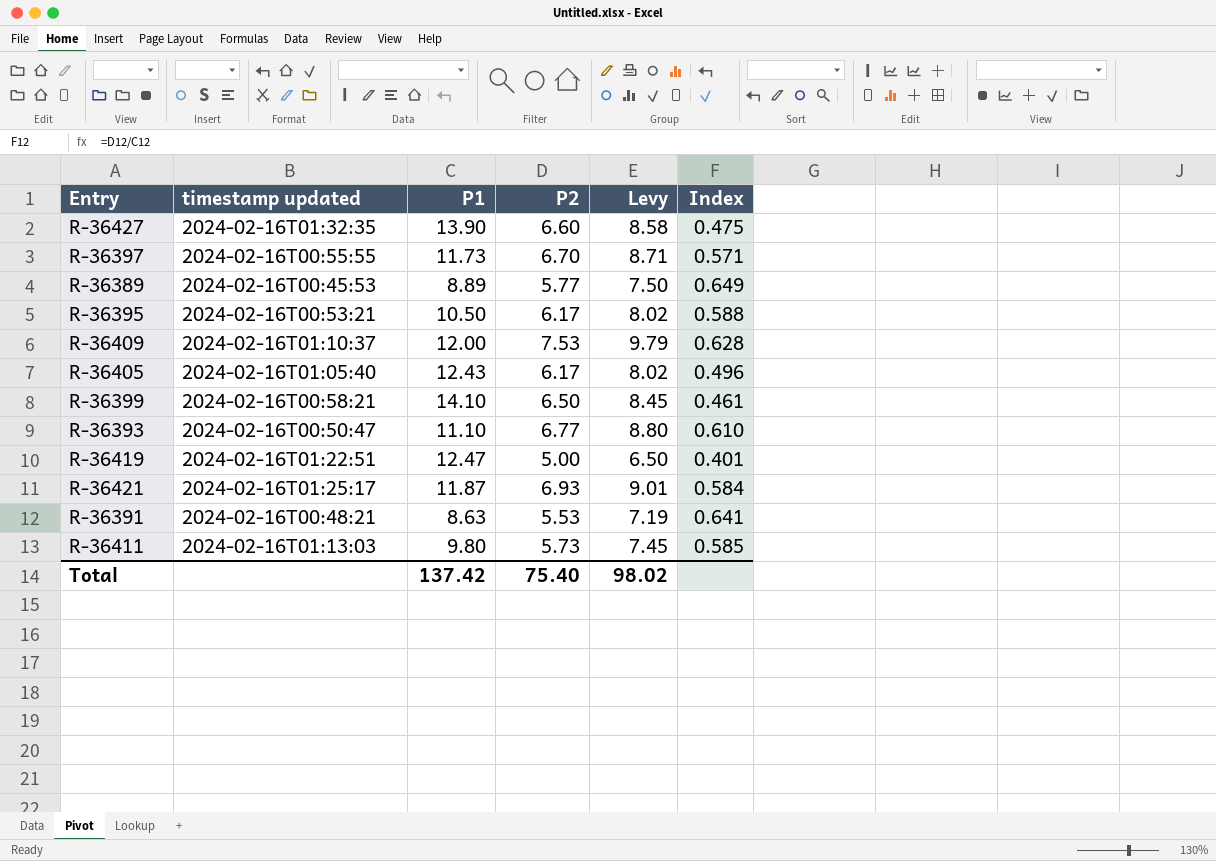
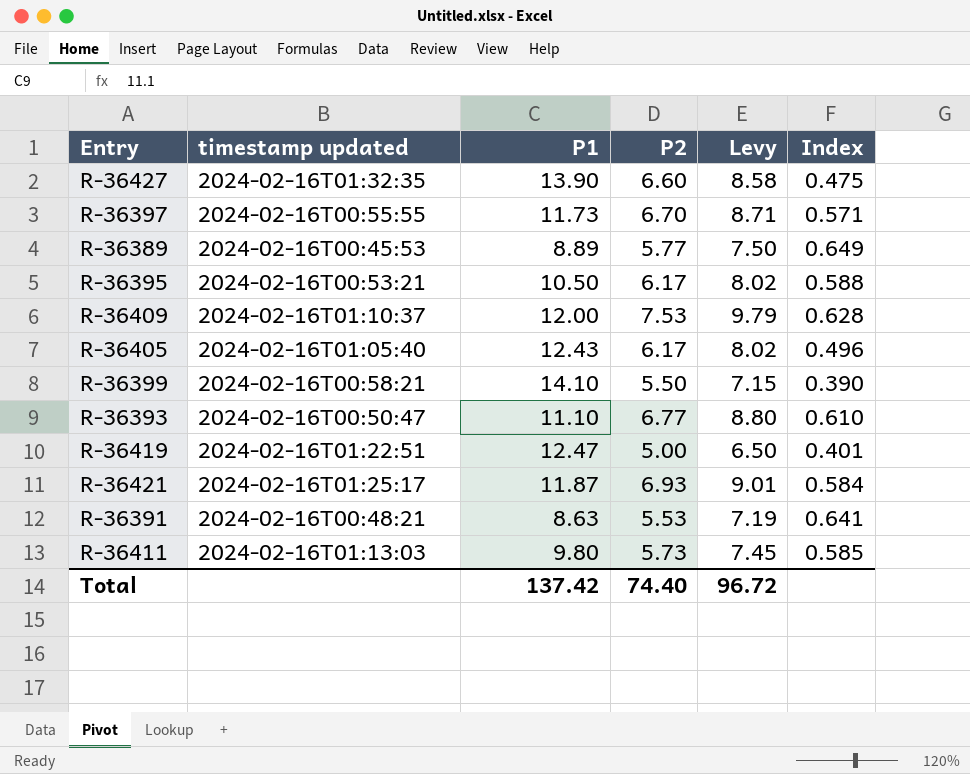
R-36399 | P2: 6.50 -> 5.50
R-36399 | Levy: 8.45 -> 7.15
R-36399 | Index: 0.461 -> 0.390
Total | P2: 75.40 -> 74.40
Total | Levy: 98.02 -> 96.72

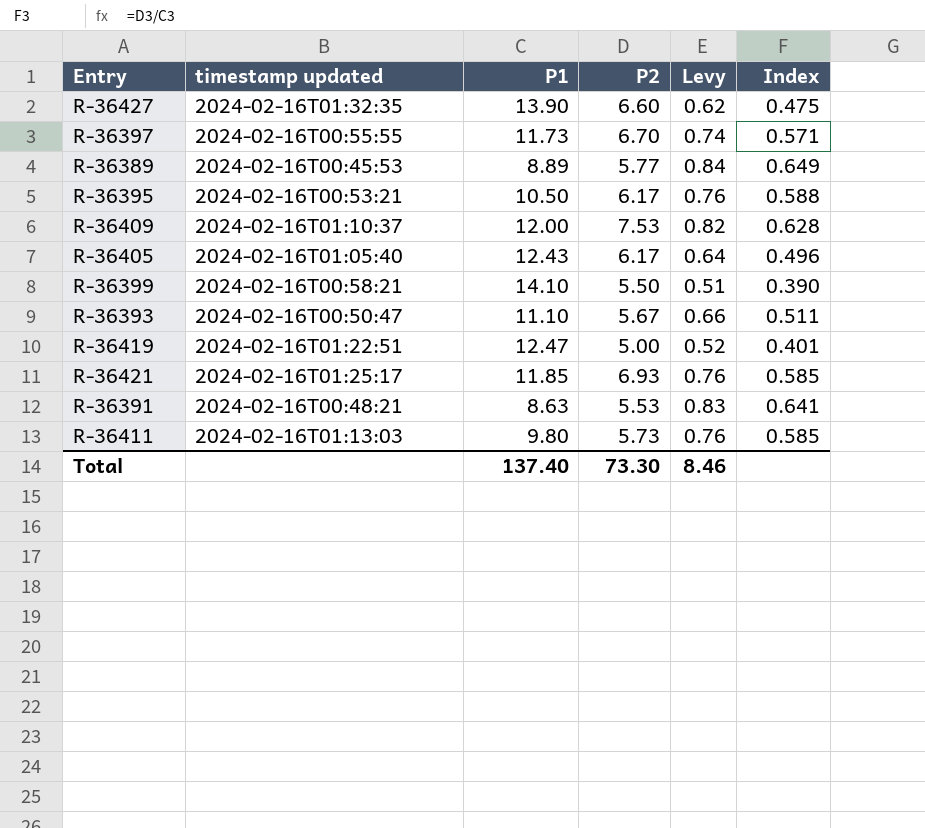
column Levy | formula: [P2] * 1.3 -> [Index] * 1.3
R-36393 | P2: 6.77 -> 5.67
R-36393 | Index: 0.610 -> 0.511
R-36421 | P1: 11.87 -> 11.85
R-36421 | Index: 0.584 -> 0.585
Total | P1: 137.42 -> 137.40
Total | P2: 74.40 -> 73.30
Total | Levy: 96.72 -> 8.46

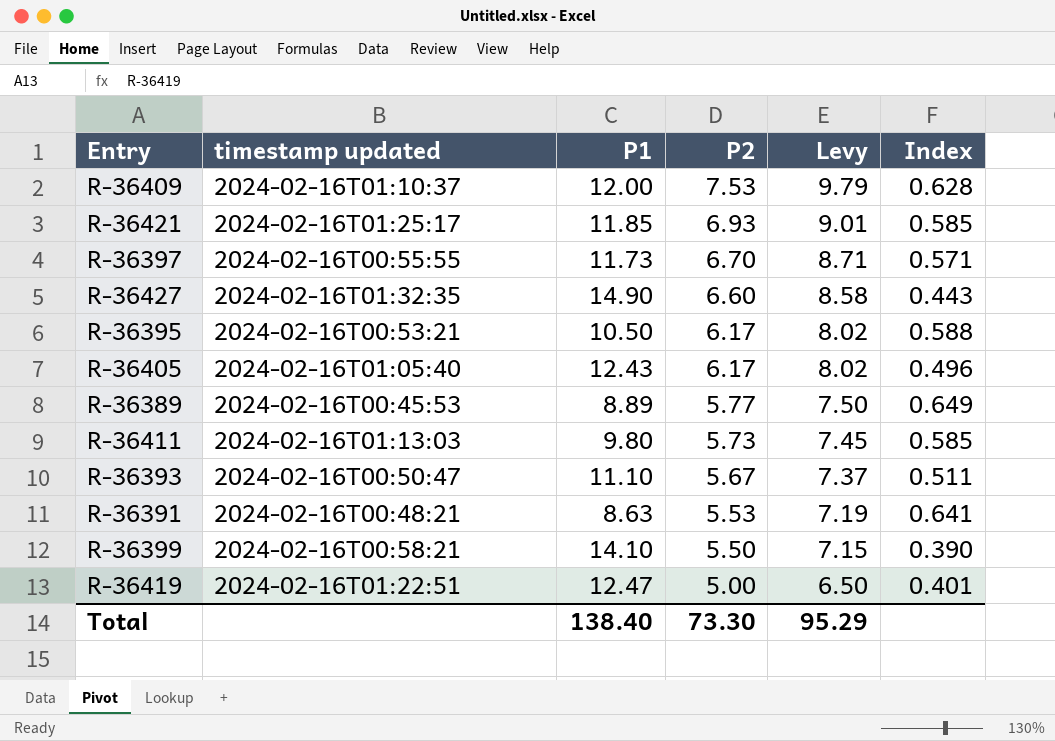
row order: none -> P2 descending
column Levy | formula: [Index] * 1.3 -> [P2] * 1.3
R-36427 | P1: 13.90 -> 14.90
R-36427 | Index: 0.475 -> 0.443
Total | P1: 137.40 -> 138.40
Total | Levy: 8.46 -> 95.29

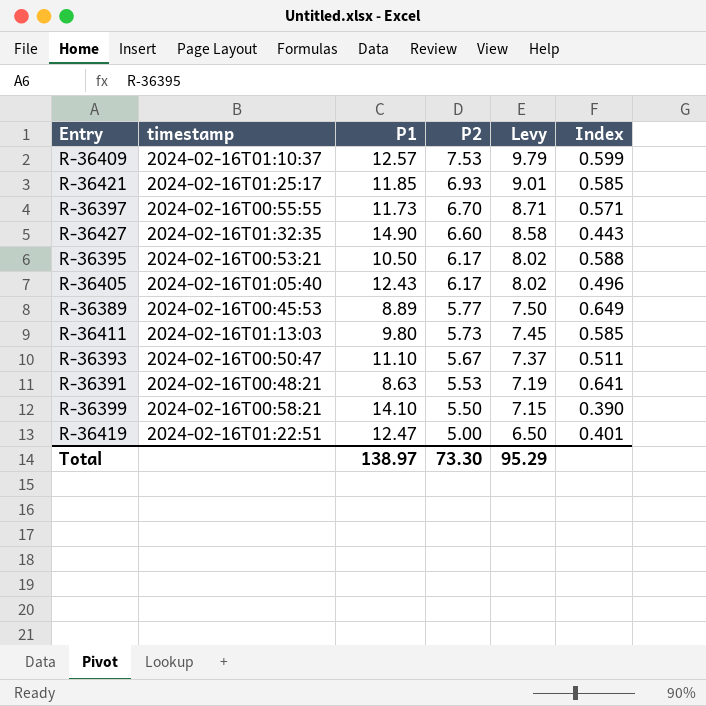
column name: timestamp updated -> timestamp
R-36409 | P1: 12.00 -> 12.57
R-36409 | Index: 0.628 -> 0.599
Total | P1: 138.40 -> 138.97

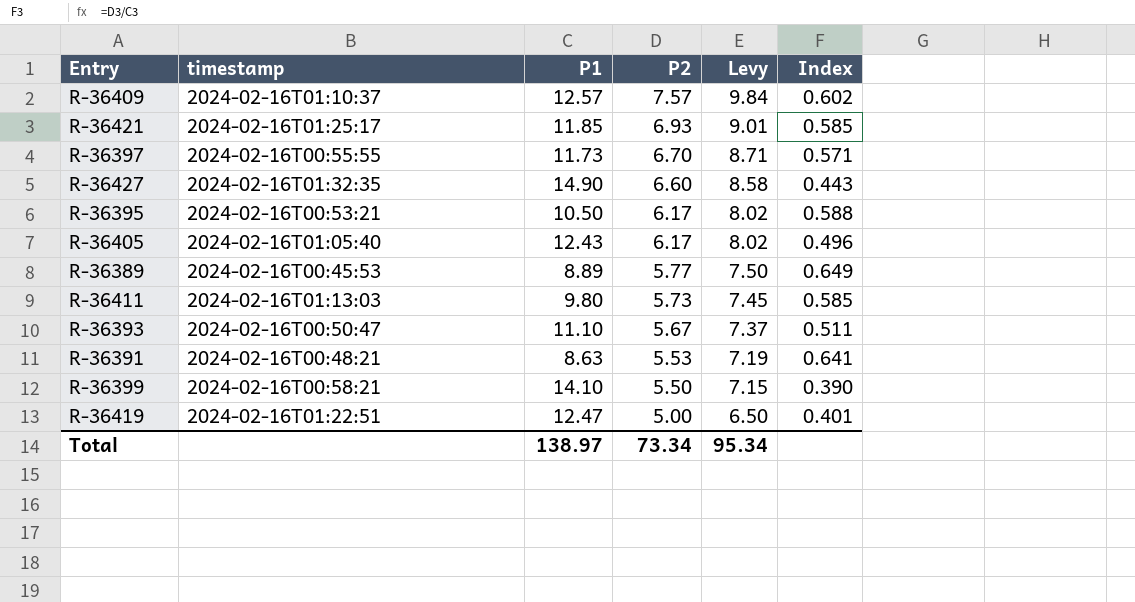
R-36409 | P2: 7.53 -> 7.57
R-36409 | Levy: 9.79 -> 9.84
R-36409 | Index: 0.599 -> 0.602
Total | P2: 73.30 -> 73.34
Total | Levy: 95.29 -> 95.34

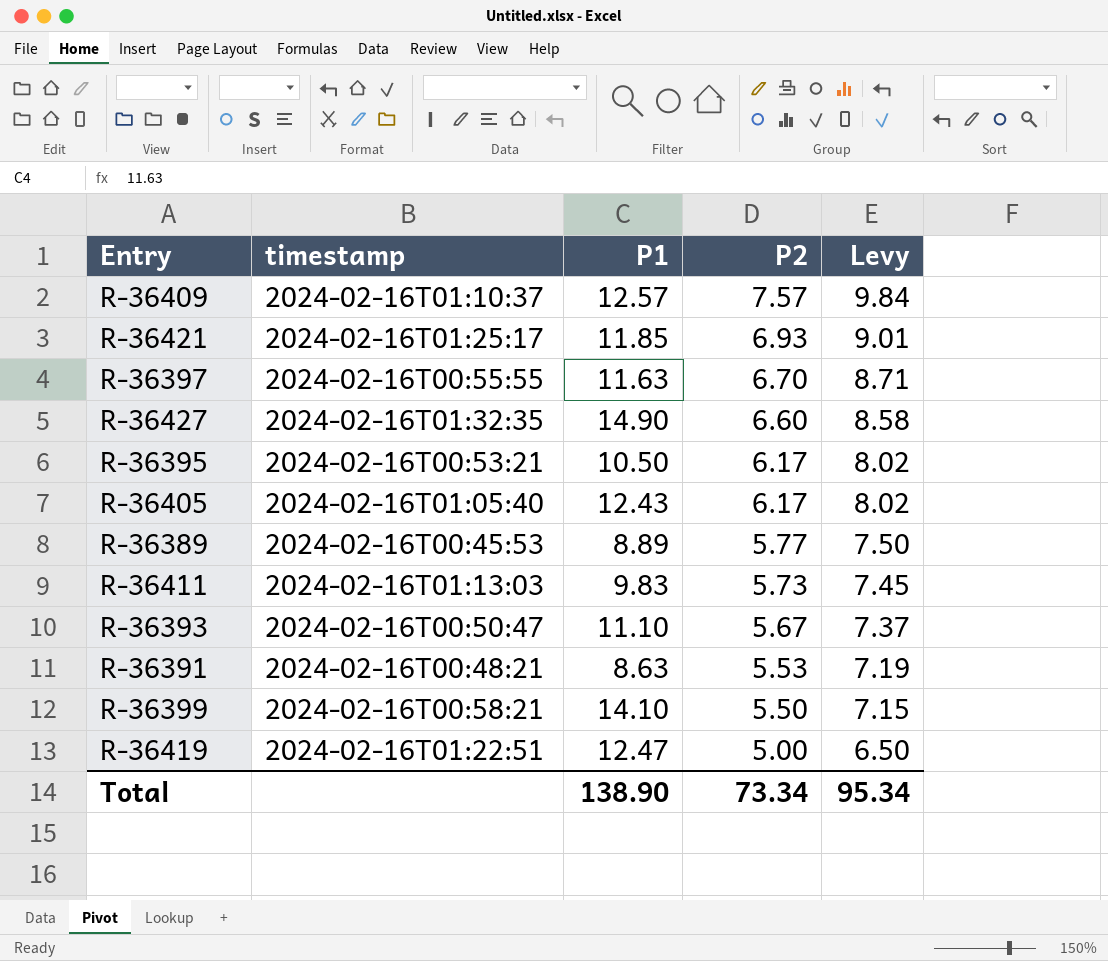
column Index | formula: [P2] / [P1] -> none
R-36397 | P1: 11.73 -> 11.63
R-36411 | P1: 9.80 -> 9.83
Total | P1: 138.97 -> 138.90

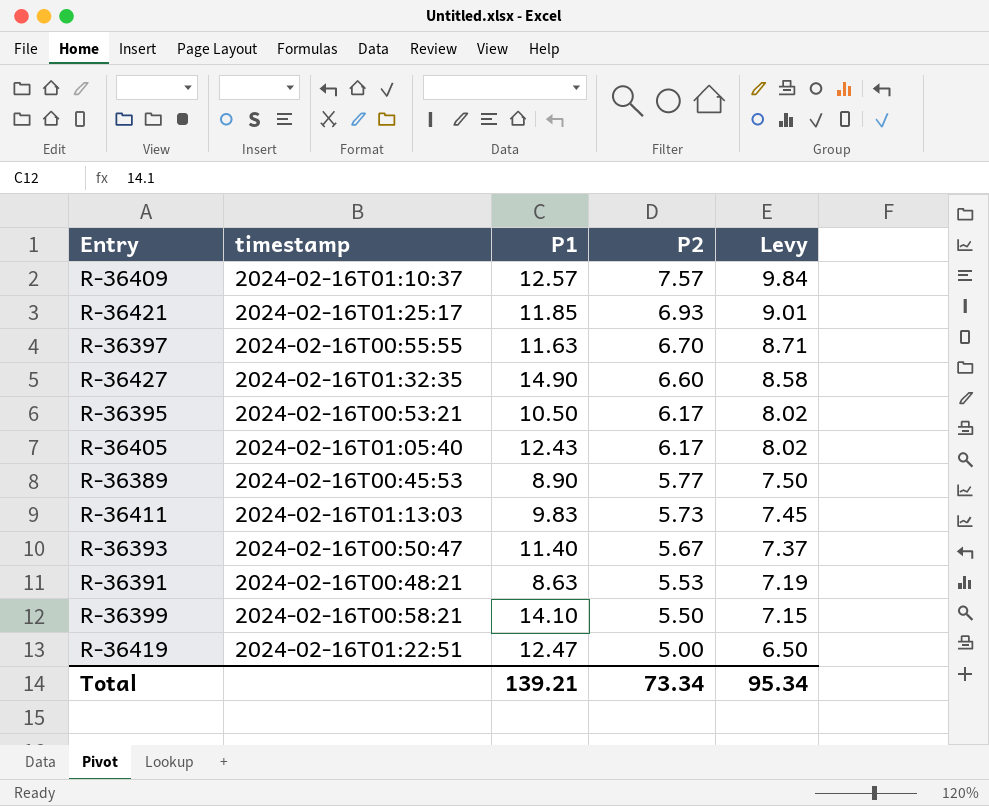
R-36389 | P1: 8.89 -> 8.90
R-36393 | P1: 11.10 -> 11.40
Total | P1: 138.90 -> 139.21

